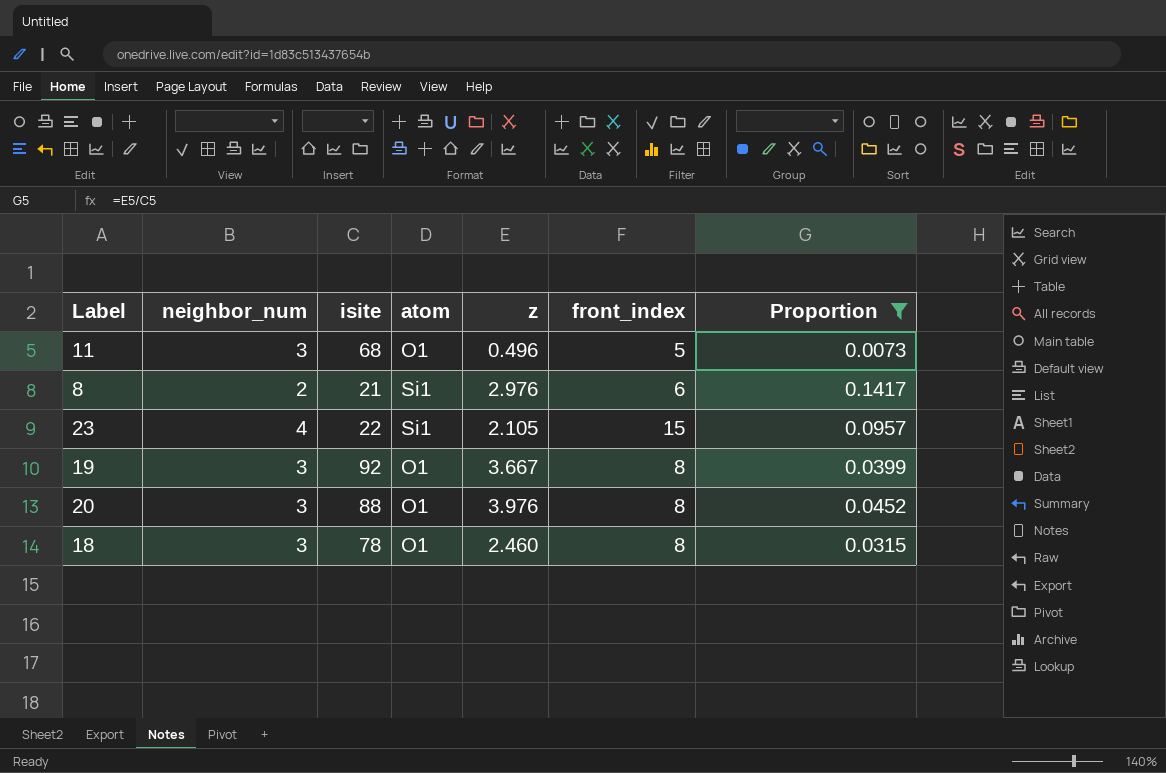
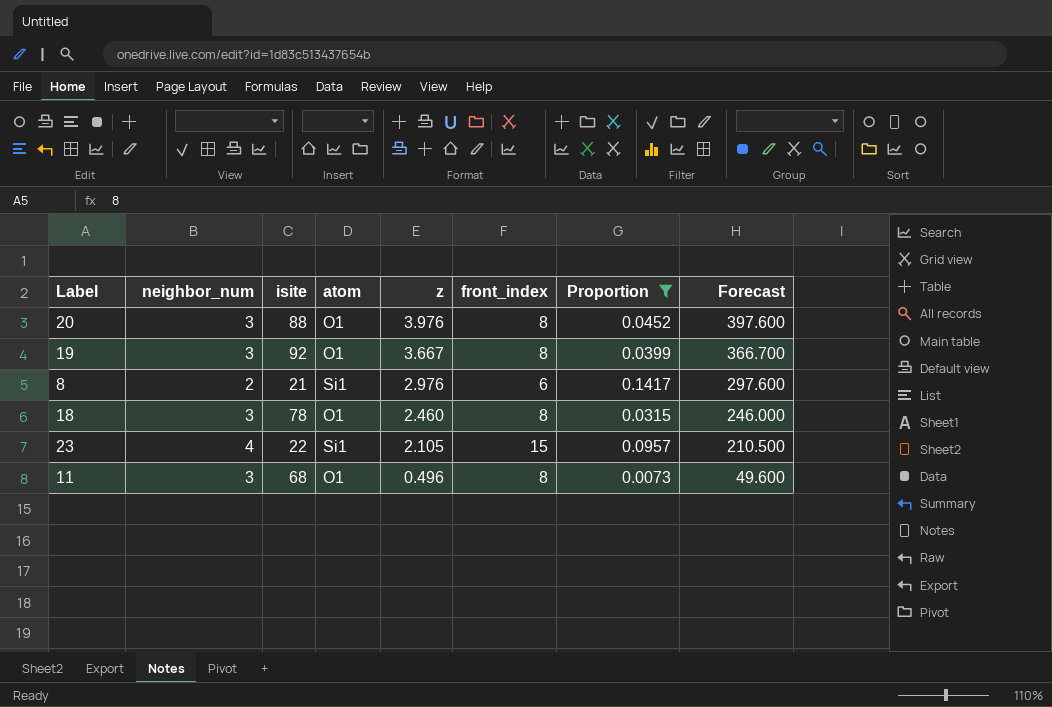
row order: none -> z descending
column Forecast | formula: none -> [z] * 100
11 | front_index: 5 -> 8

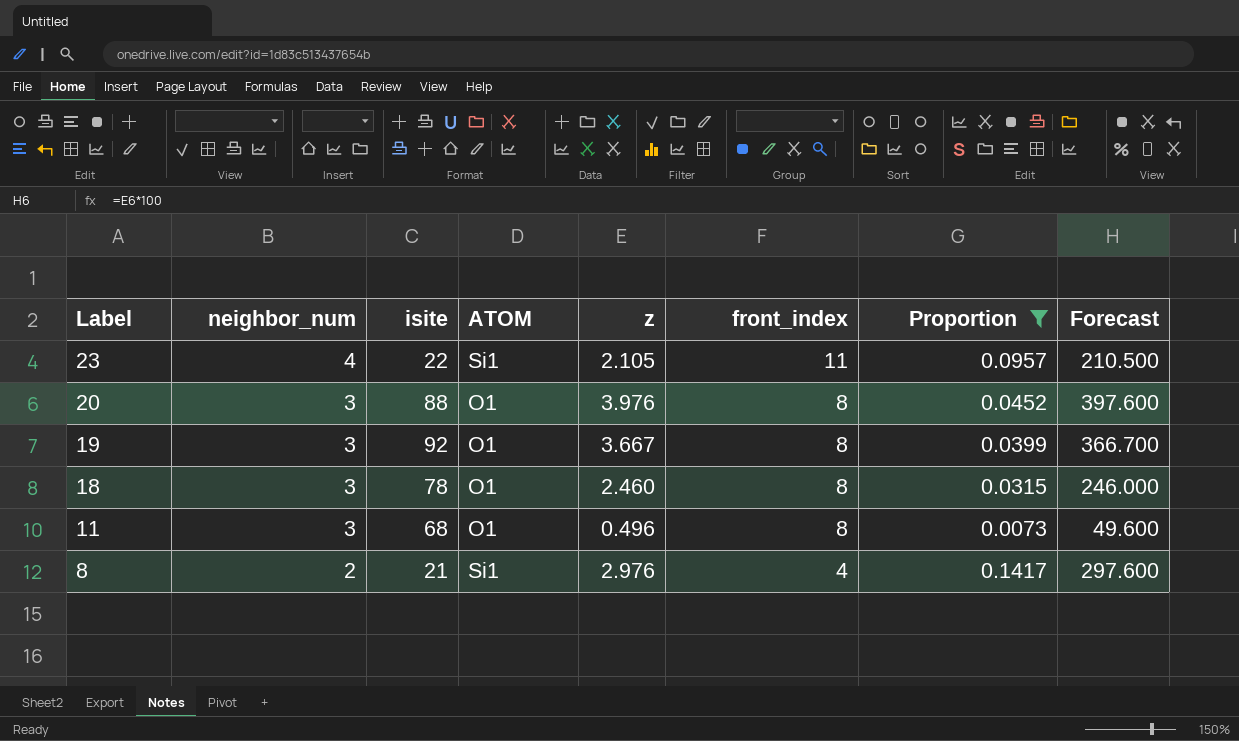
row order: z descending -> Label descending
column name: atom -> ATOM
23 | front_index: 15 -> 11
8 | front_index: 6 -> 4

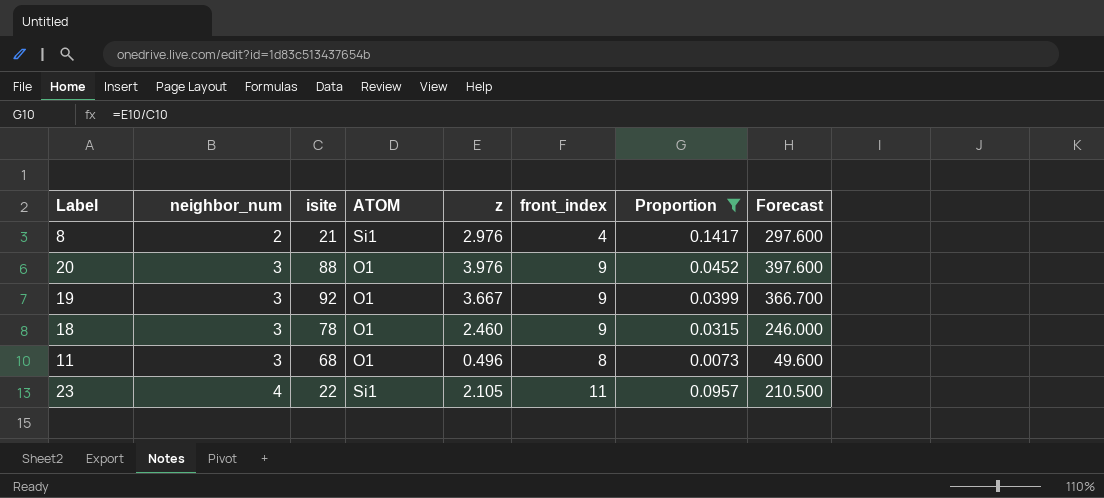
row order: Label descending -> neighbor_num ascending
20 | front_index: 8 -> 9
19 | front_index: 8 -> 9
18 | front_index: 8 -> 9

